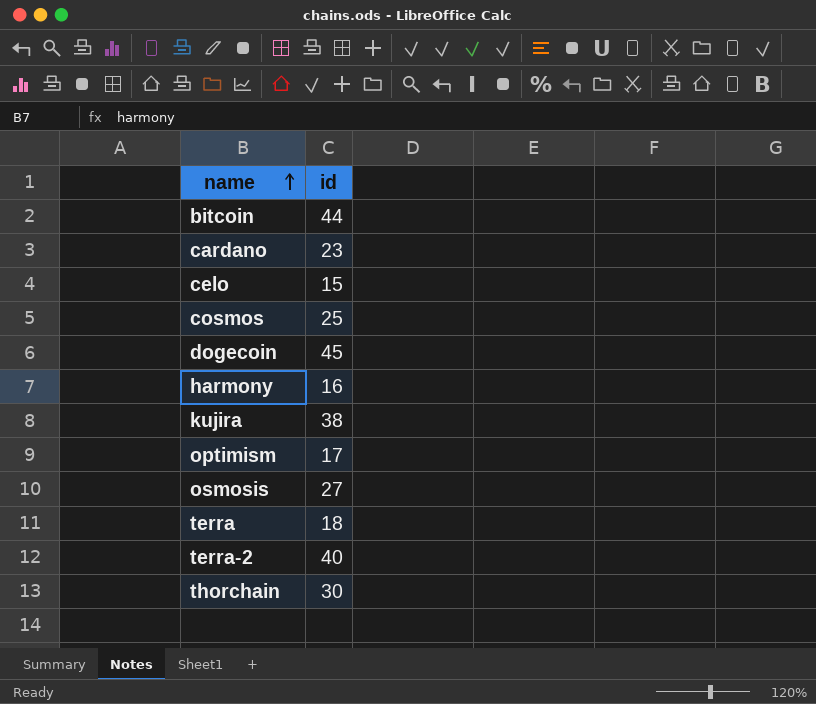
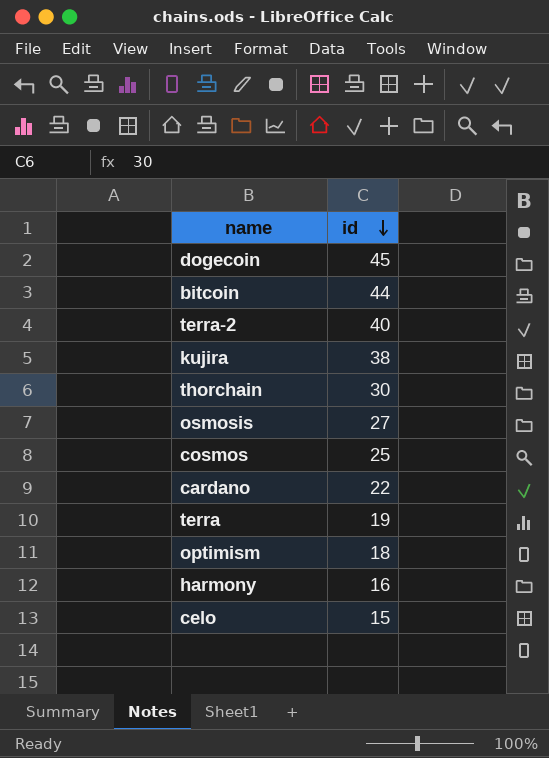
row order: name ascending -> id descending
cardano | id: 23 -> 22
terra | id: 18 -> 19
optimism | id: 17 -> 18

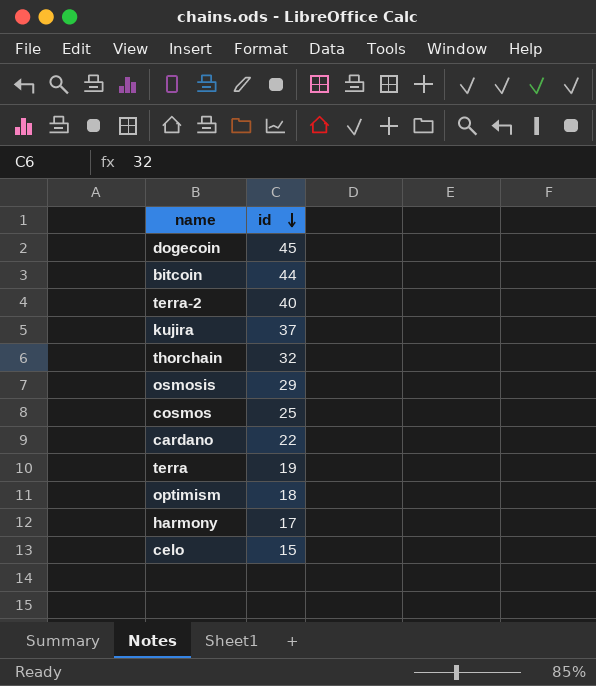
kujira | id: 38 -> 37
thorchain | id: 30 -> 32
osmosis | id: 27 -> 29
harmony | id: 16 -> 17

